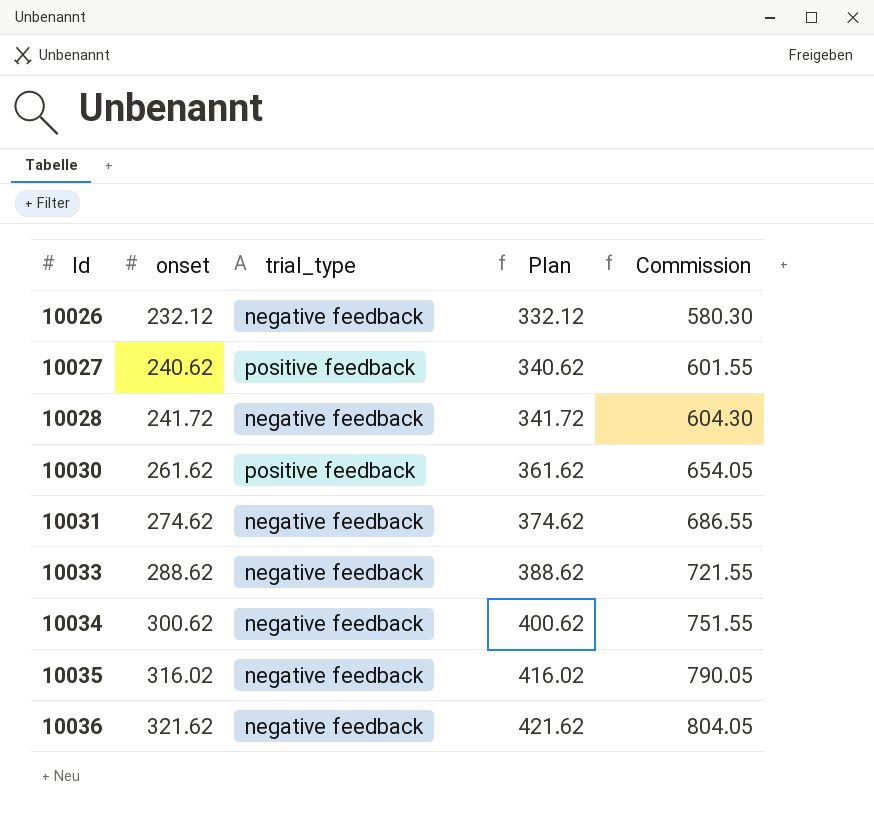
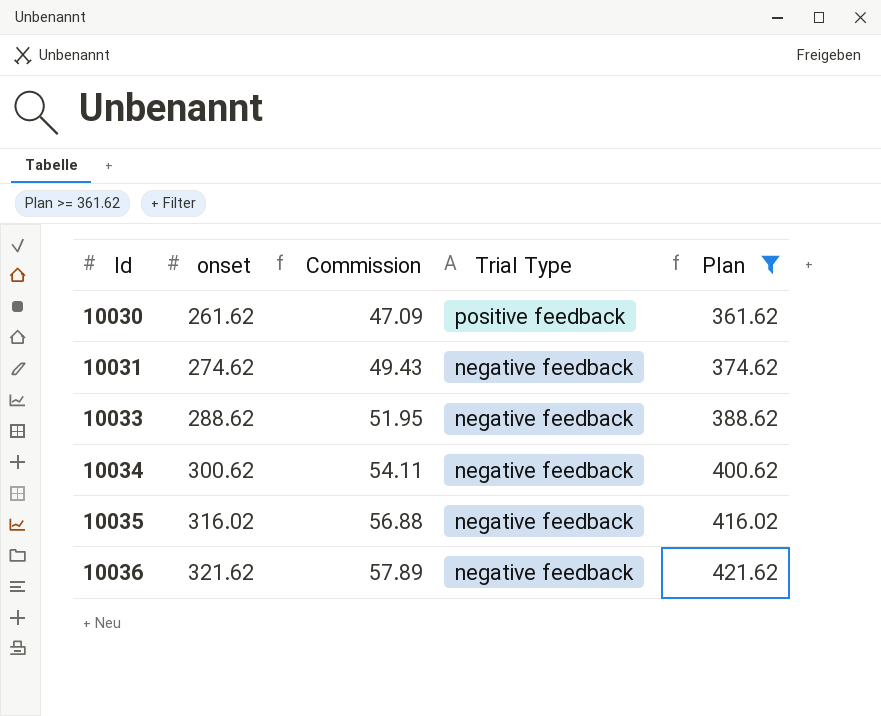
filter: none -> Plan >= 361.62
column Commission | formula: [onset] * 2.5 -> [onset] * 0.18
column Commission | position: 5 -> 3
column name: trial_type -> Trial Type

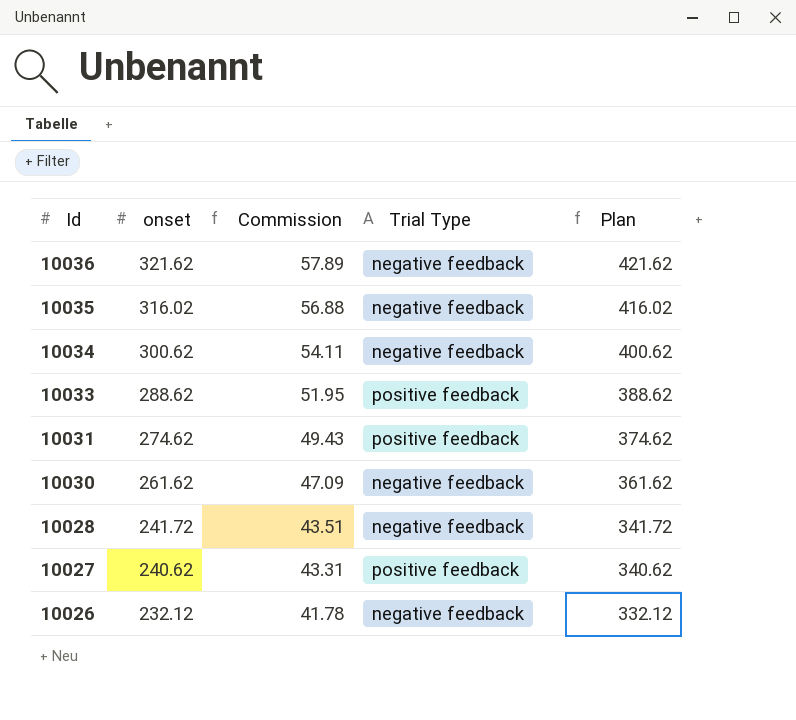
filter: Plan >= 361.62 -> none
row order: Id ascending -> Id descending
10033 | Trial Type: negative feedback -> positive feedback
10031 | Trial Type: negative feedback -> positive feedback
10030 | Trial Type: positive feedback -> negative feedback

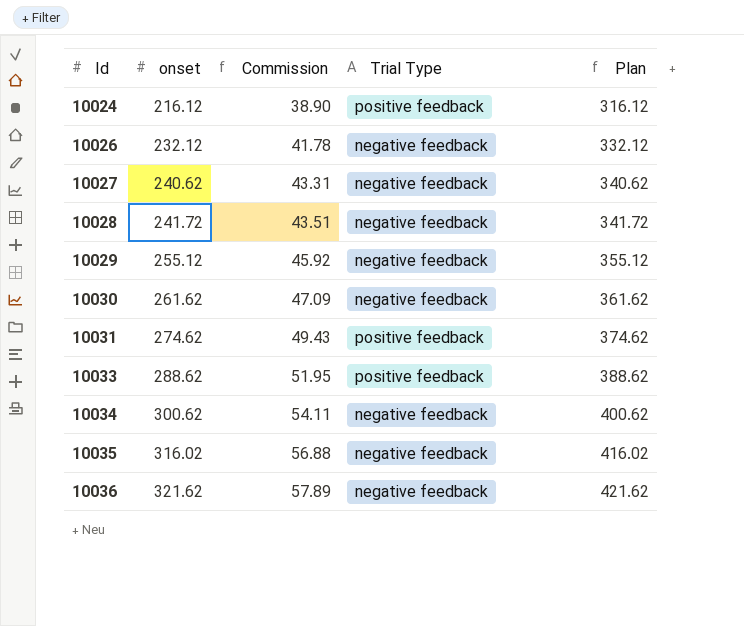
row order: Id descending -> Id ascending
row 10024: none -> 216.12 | 38.90 | positive feedback | 316.12
10027 | Trial Type: positive feedback -> negative feedback
row 10029: none -> 255.12 | 45.92 | negative feedback | 355.12

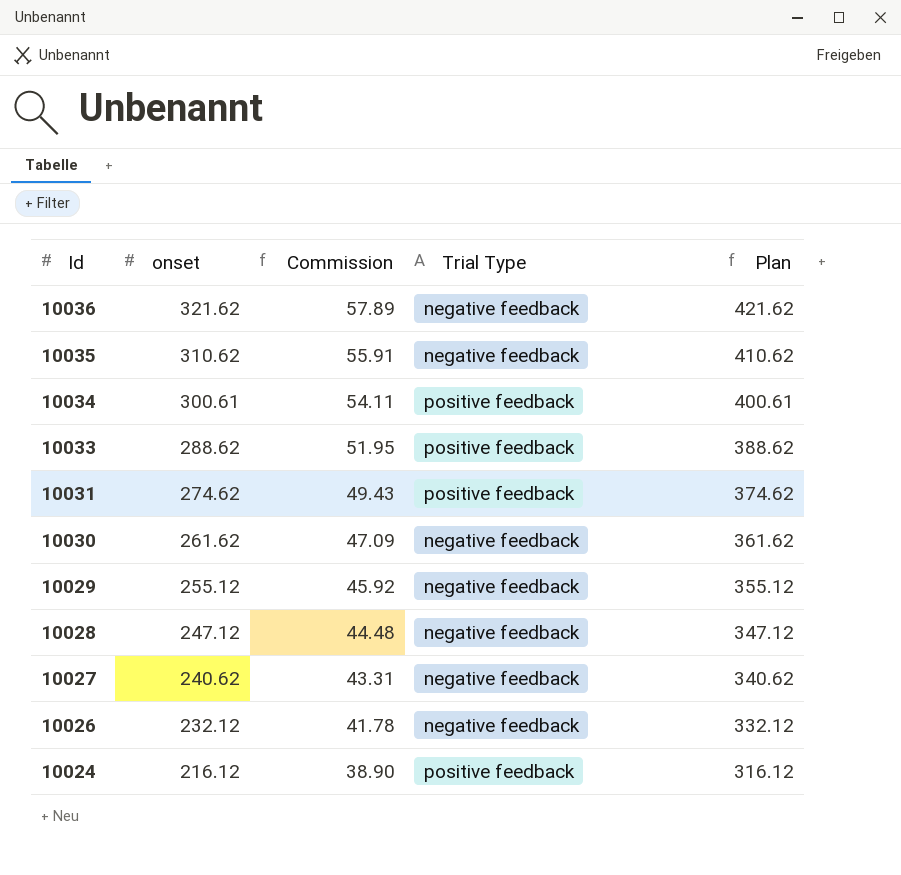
row order: Id ascending -> Id descending
10035 | onset: 316.02 -> 310.62
10035 | Commission: 56.88 -> 55.91
10035 | Plan: 416.02 -> 410.62
10034 | onset: 300.62 -> 300.61
10034 | Trial Type: negative feedback -> positive feedback
10034 | Plan: 400.62 -> 400.61
10028 | onset: 241.72 -> 247.12
10028 | Commission: 43.51 -> 44.48
10028 | Plan: 341.72 -> 347.12

